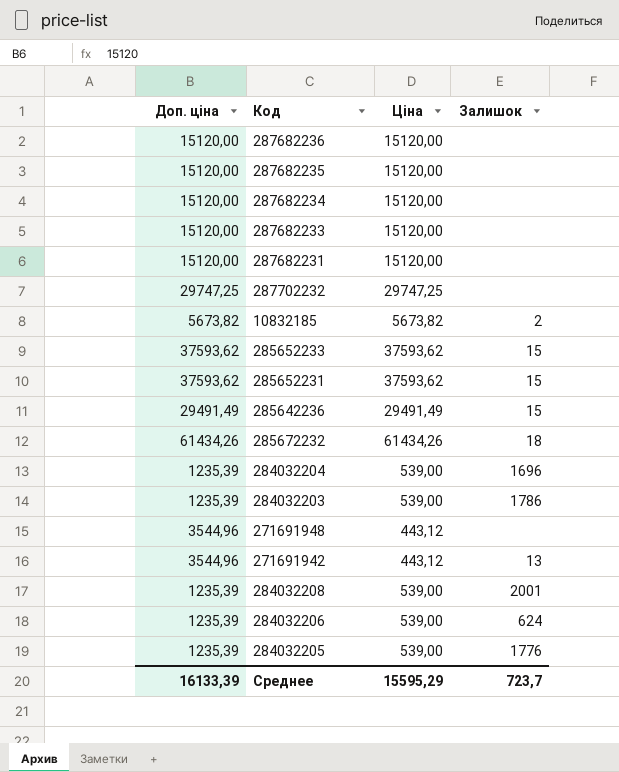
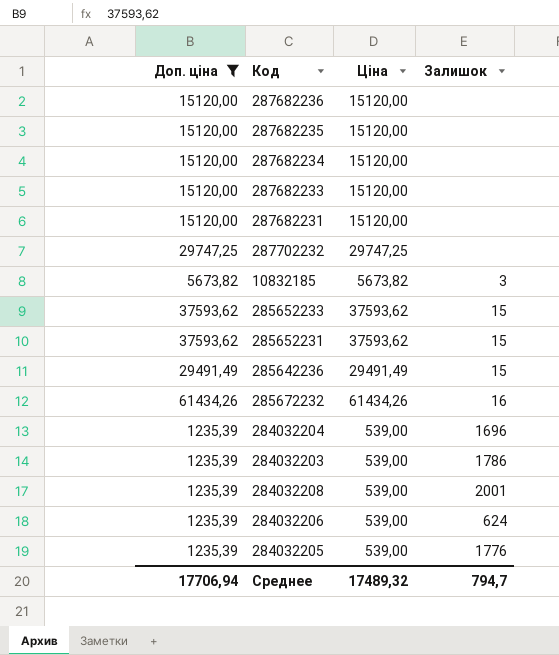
filter: none -> Доп. ціна != 3544,96
10832185 | Залишок: 2 -> 3
285672232 | Залишок: 18 -> 16
Среднее | Доп. ціна: 16133,39 -> 17706,94
Среднее | Ціна: 15595,29 -> 17489,32
Среднее | Залишок: 723,7 -> 794,7

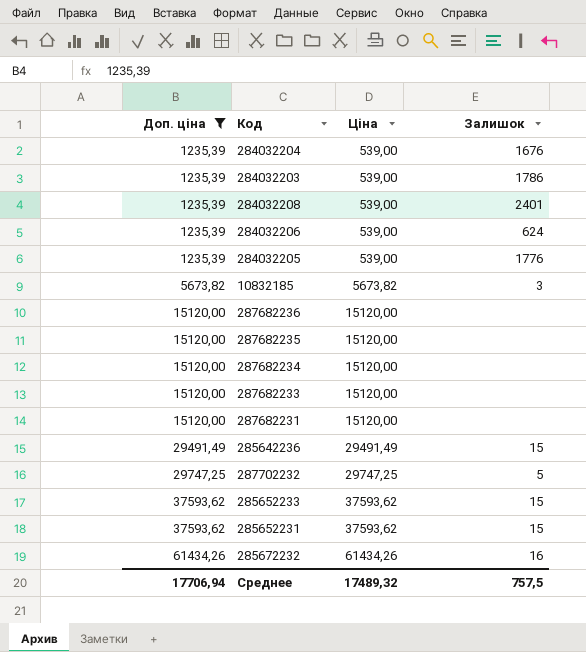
row order: none -> Доп. ціна ascending
284032204 | Залишок: 1696 -> 1676
284032208 | Залишок: 2001 -> 2401
287702232 | Залишок: none -> 5
Среднее | Залишок: 794,7 -> 757,5

